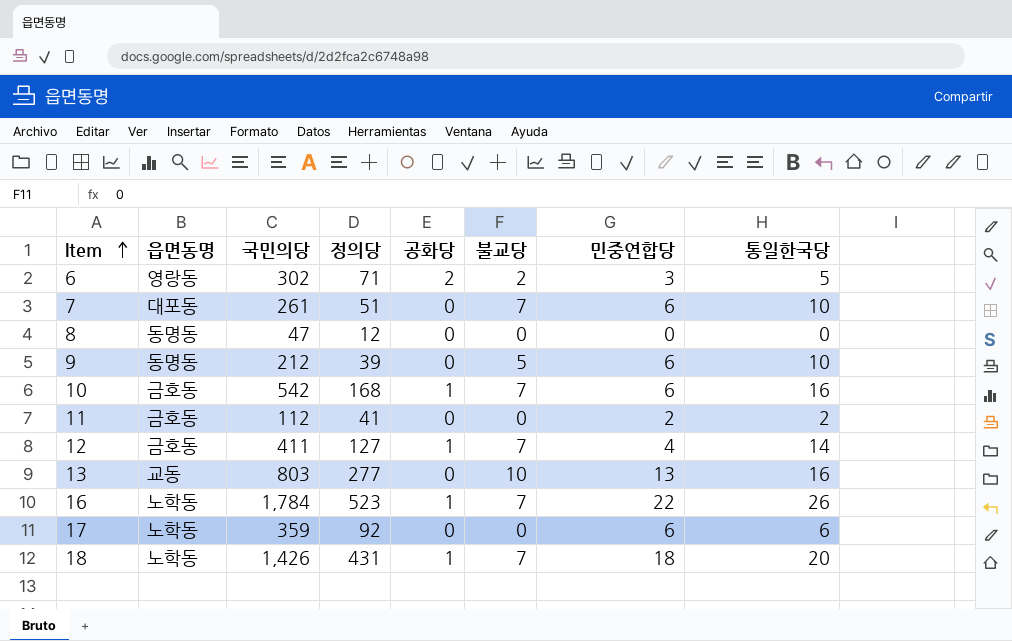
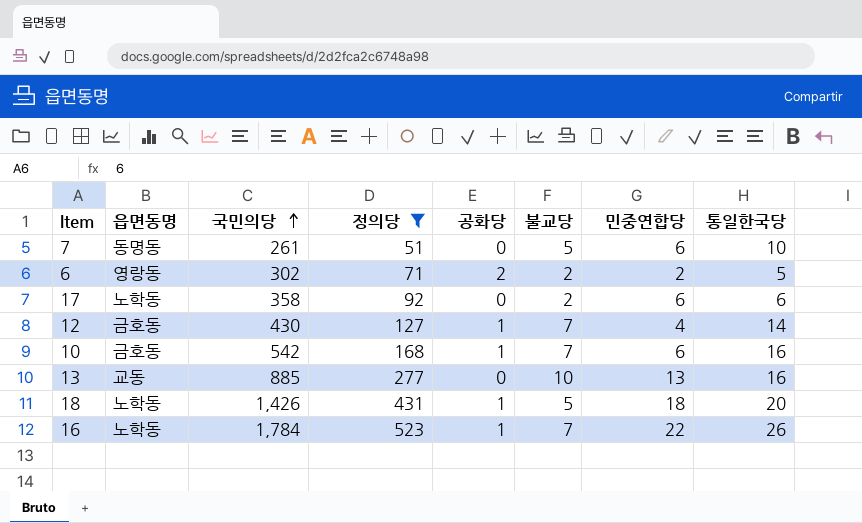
filter: none -> 정의당 >= 51
row order: Item ascending -> 국민의당 ascending
7 | 읍면동명: 대포동 -> 동명동
7 | 불교당: 7 -> 5
6 | 민중연합당: 3 -> 2
17 | 국민의당: 359 -> 358
17 | 불교당: 0 -> 2
12 | 국민의당: 411 -> 430
13 | 국민의당: 803 -> 885
18 | 불교당: 7 -> 5

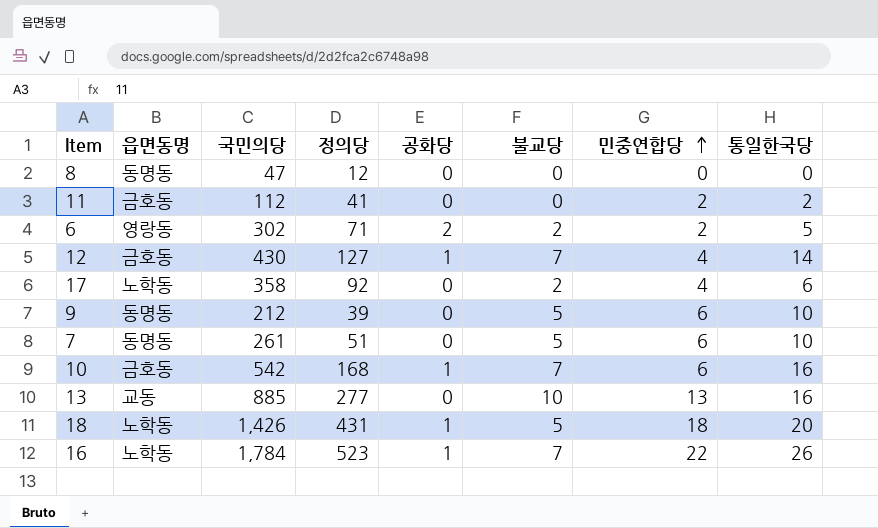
filter: 정의당 >= 51 -> none
row order: 국민의당 ascending -> 민중연합당 ascending
17 | 민중연합당: 6 -> 4

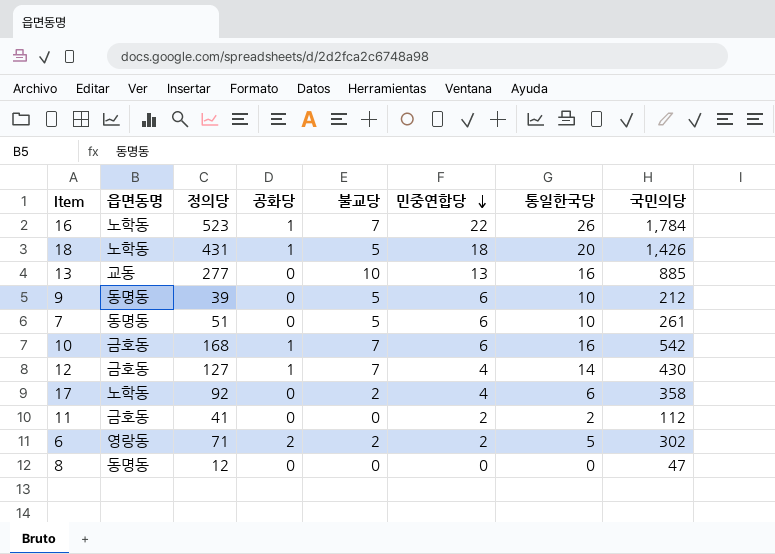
row order: 민중연합당 ascending -> 민중연합당 descending
column 국민의당 | position: 3 -> 8

